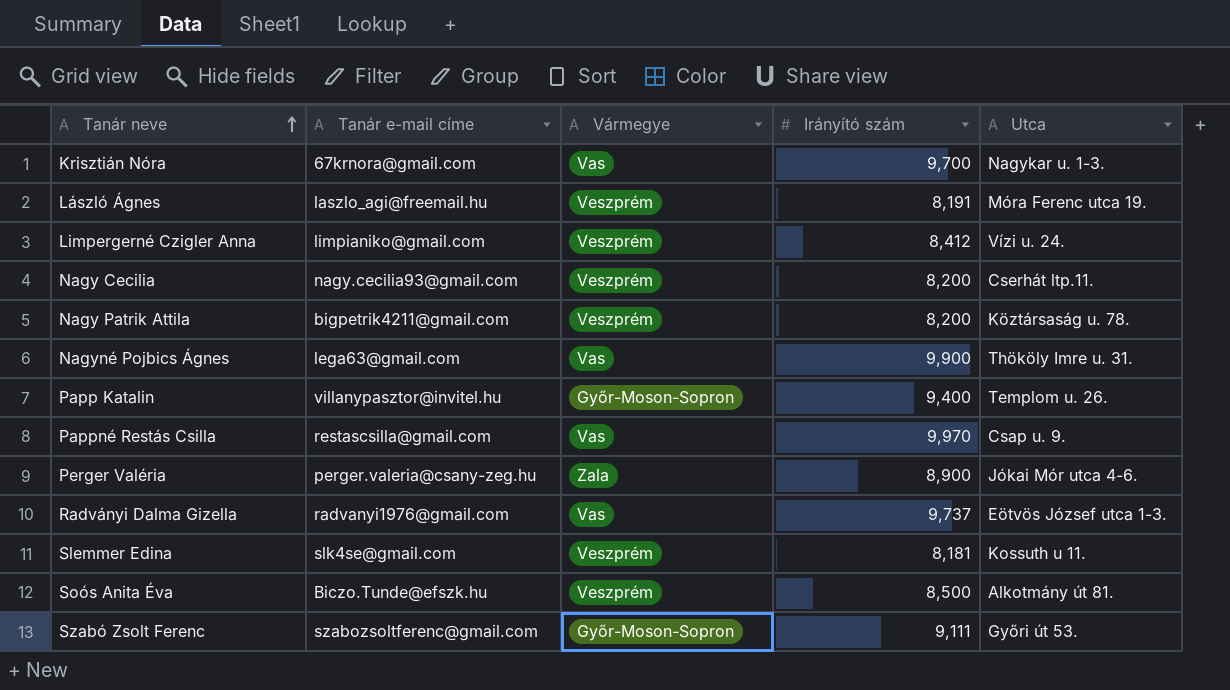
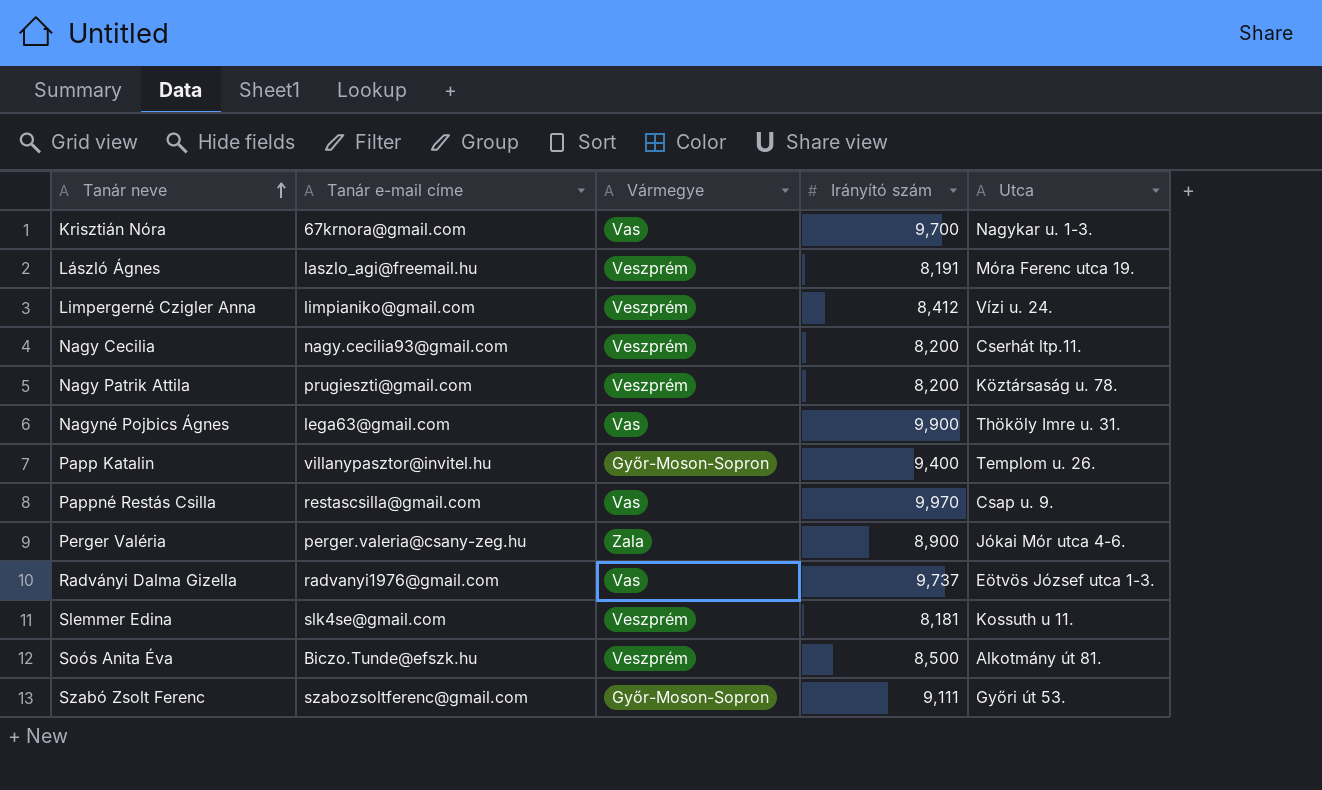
Nagy Patrik Attila | Tanár e-mail címe: bigpetrik4211@gmail.com -> prugieszti@gmail.com

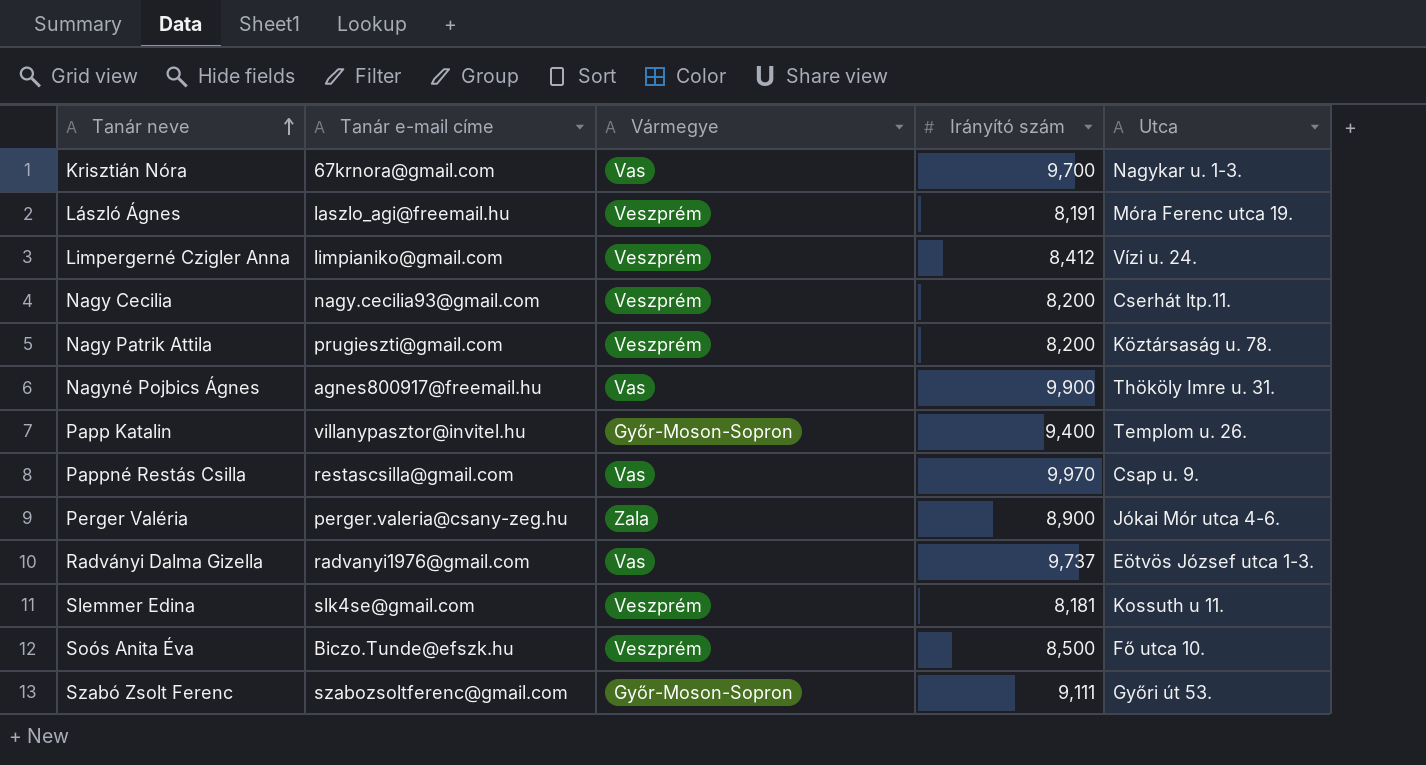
Nagyné Pojbics Ágnes | Tanár e-mail címe: lega63@gmail.com -> agnes800917@freemail.hu
Soós Anita Éva | Utca: Alkotmány út 81. -> Fő utca 10.

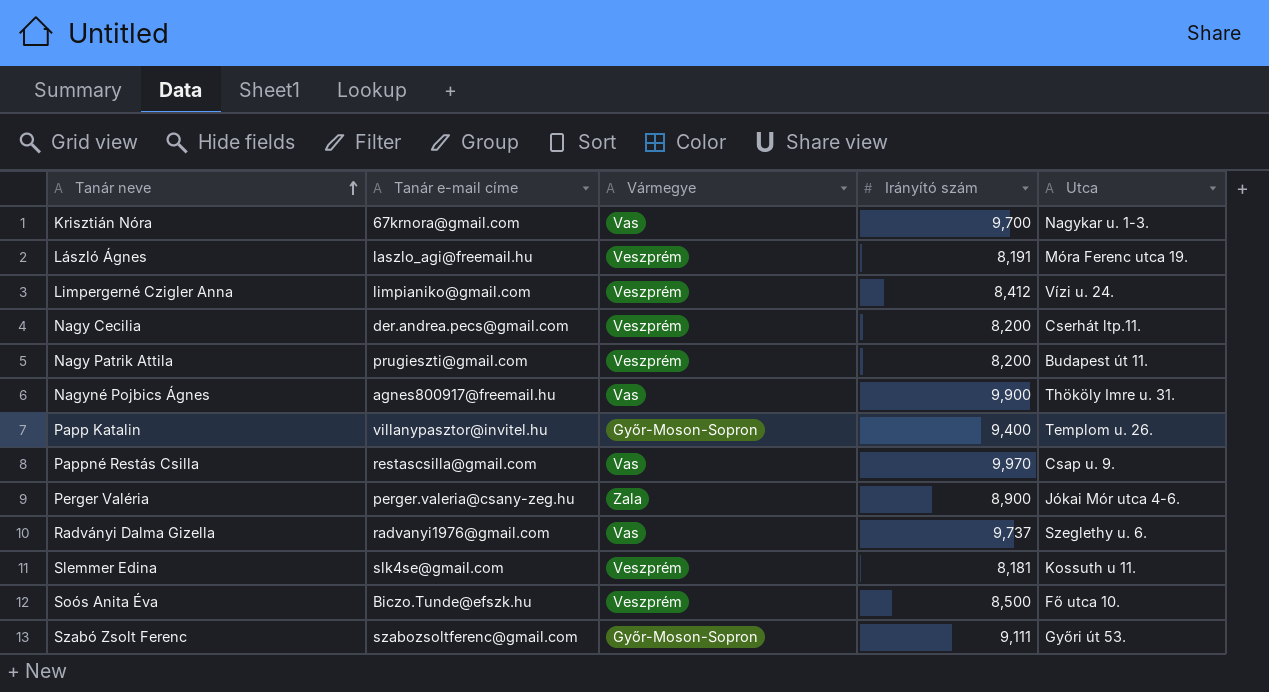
Nagy Cecilia | Tanár e-mail címe: nagy.cecilia93@gmail.com -> der.andrea.pecs@gmail.com
Nagy Patrik Attila | Utca: Köztársaság u. 78. -> Budapest út 11.
Radványi Dalma Gizella | Utca: Eötvös József utca 1-3. -> Szeglethy u. 6.

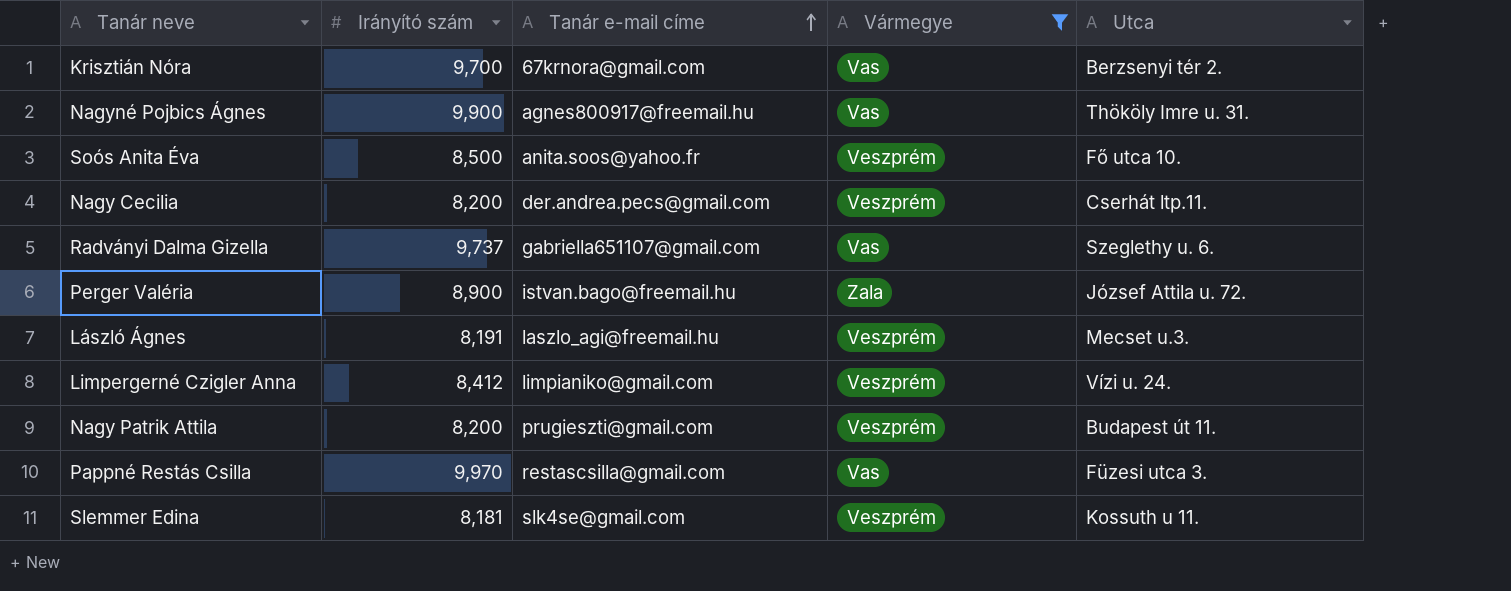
filter: none -> Vármegye != Győr-Moson-Sopron
row order: Tanár neve ascending -> Tanár e-mail címe ascending
column Irányító szám | position: 4 -> 2
Krisztián Nóra | Utca: Nagykar u. 1-3. -> Berzsenyi tér 2.
Soós Anita Éva | Tanár e-mail címe: Biczo.Tunde@efszk.hu -> anita.soos@yahoo.fr
Radványi Dalma Gizella | Tanár e-mail címe: radvanyi1976@gmail.com -> gabriella651107@gmail.com
Perger Valéria | Tanár e-mail címe: perger.valeria@csany-zeg.hu -> istvan.bago@freemail.hu
Perger Valéria | Utca: Jókai Mór utca 4-6. -> József Attila u. 72.
László Ágnes | Utca: Móra Ferenc utca 19. -> Mecset u.3.
Pappné Restás Csilla | Utca: Csap u. 9. -> Füzesi utca 3.

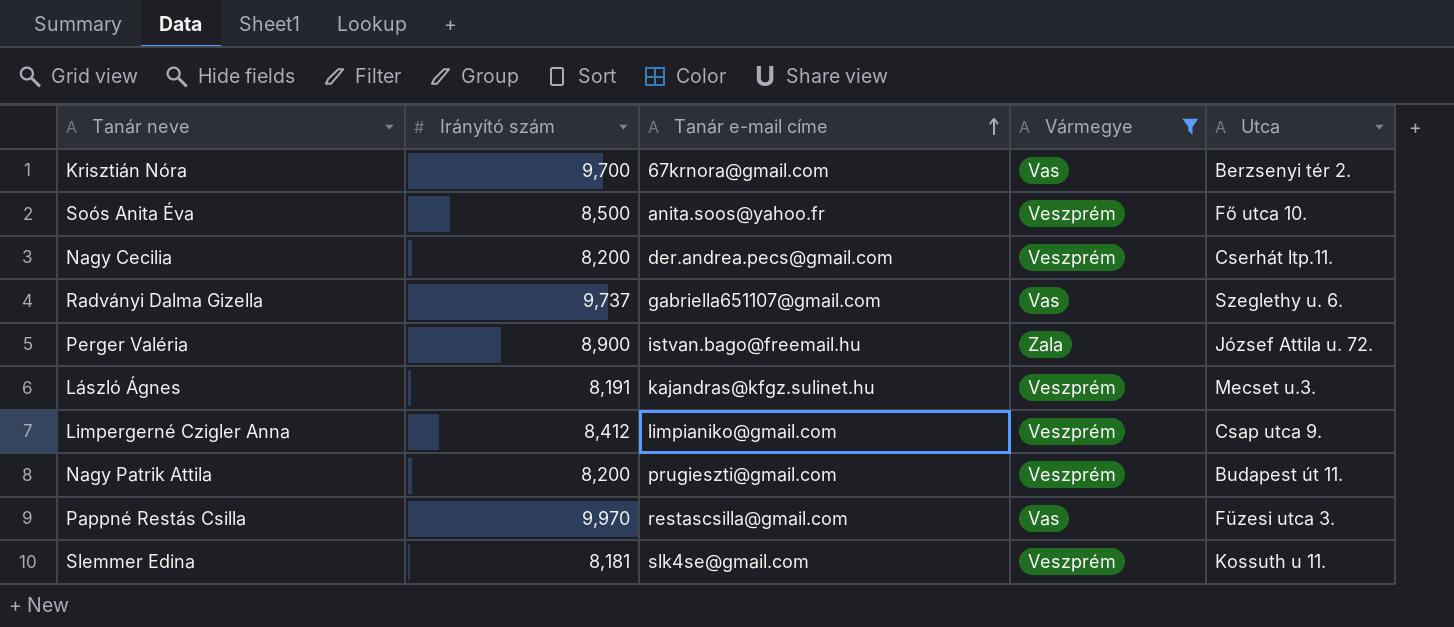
row Nagyné Pojbics Ágnes: 9,900 | agnes800917@freemail.hu | Vas | Thököly Imre u. 31. -> none
László Ágnes | Tanár e-mail címe: laszlo_agi@freemail.hu -> kajandras@kfgz.sulinet.hu
Limpergerné Czigler Anna | Utca: Vízi u. 24. -> Csap utca 9.

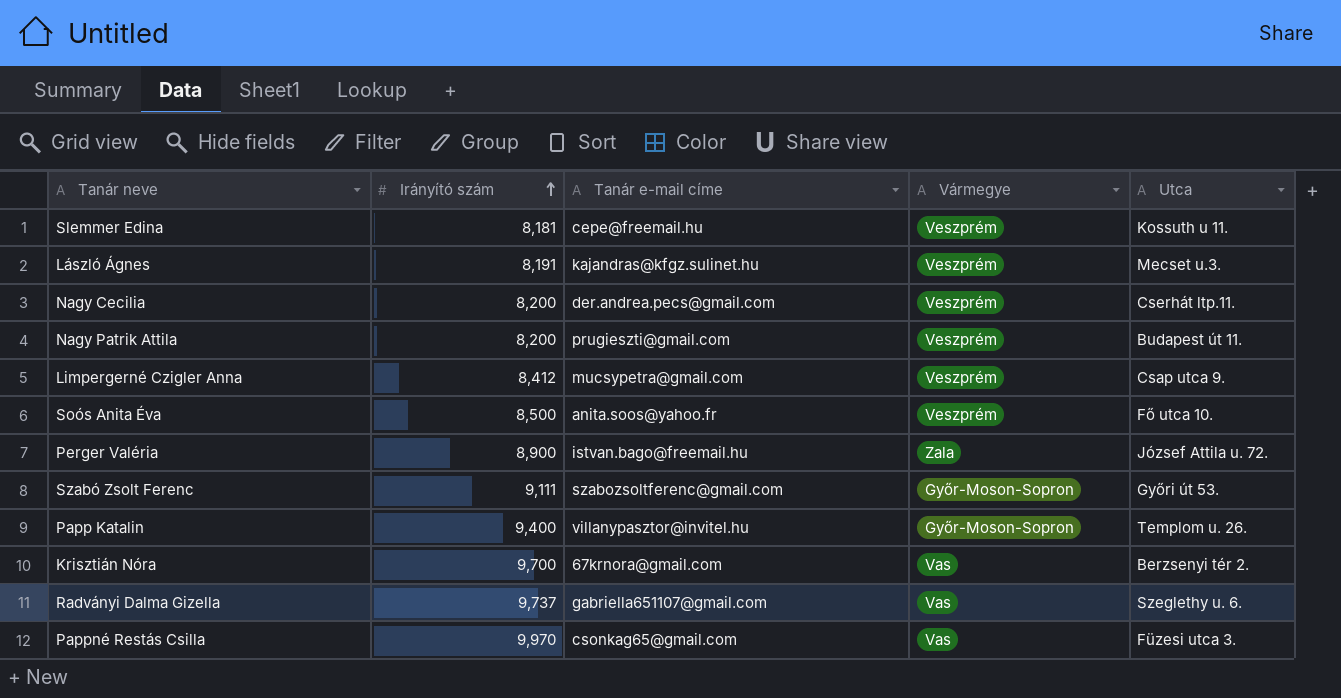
filter: Vármegye != Győr-Moson-Sopron -> none
row order: Tanár e-mail címe ascending -> Irányító szám ascending
Slemmer Edina | Tanár e-mail címe: slk4se@gmail.com -> cepe@freemail.hu
Limpergerné Czigler Anna | Tanár e-mail címe: limpianiko@gmail.com -> mucsypetra@gmail.com
Pappné Restás Csilla | Tanár e-mail címe: restascsilla@gmail.com -> csonkag65@gmail.com

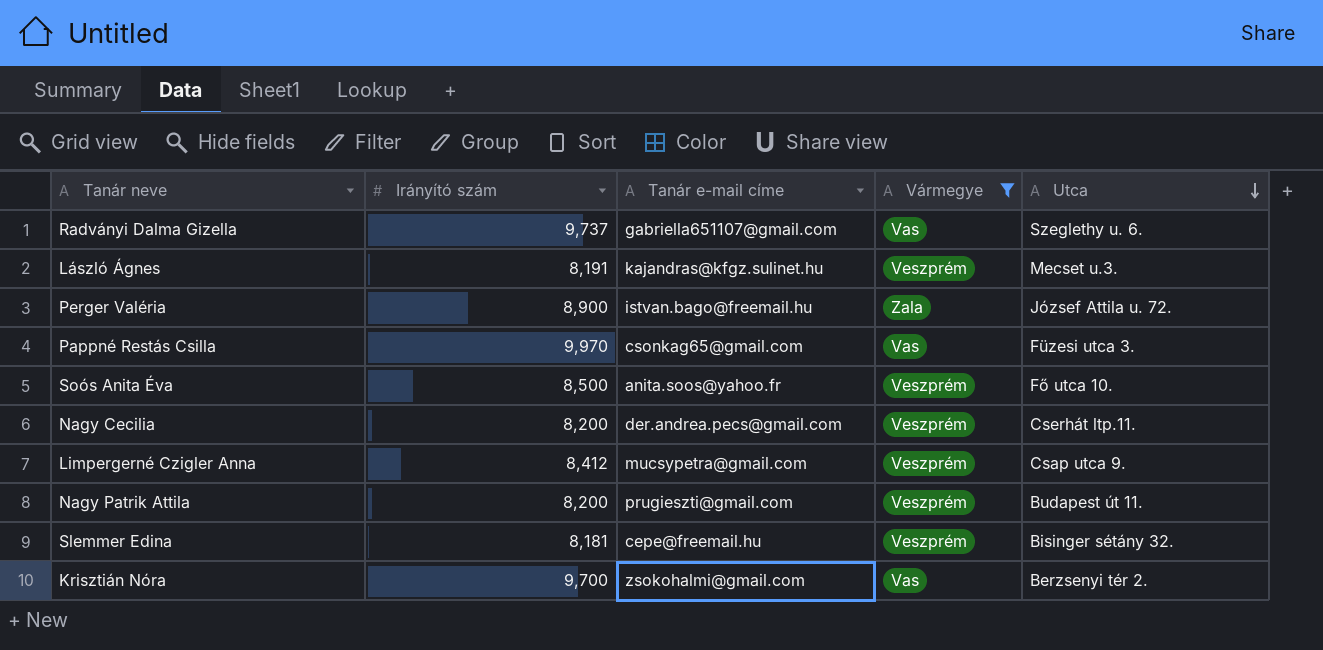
filter: none -> Vármegye != Győr-Moson-Sopron
row order: Irányító szám ascending -> Utca descending
Slemmer Edina | Utca: Kossuth u 11. -> Bisinger sétány 32.
Krisztián Nóra | Tanár e-mail címe: 67krnora@gmail.com -> zsokohalmi@gmail.com

